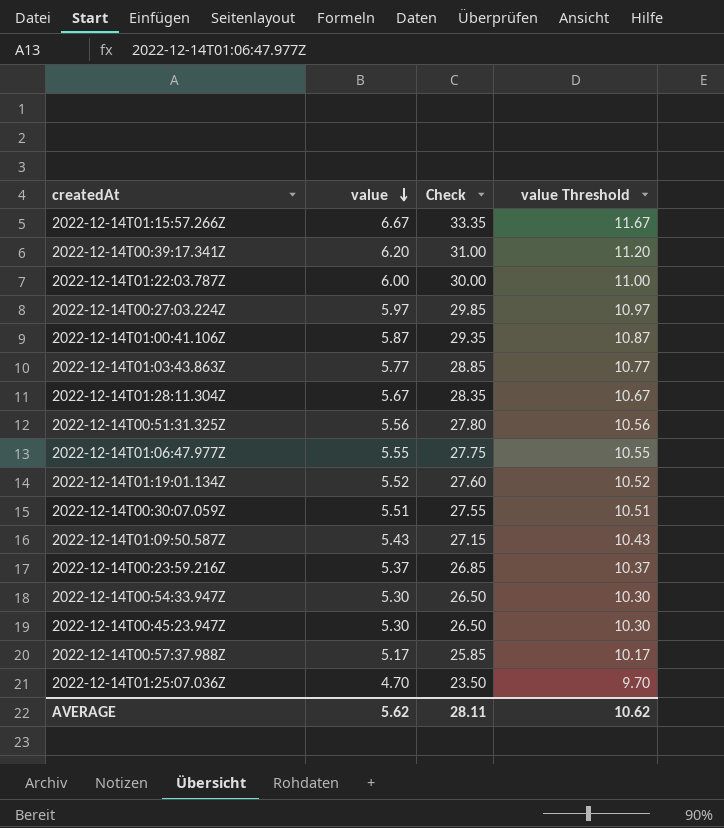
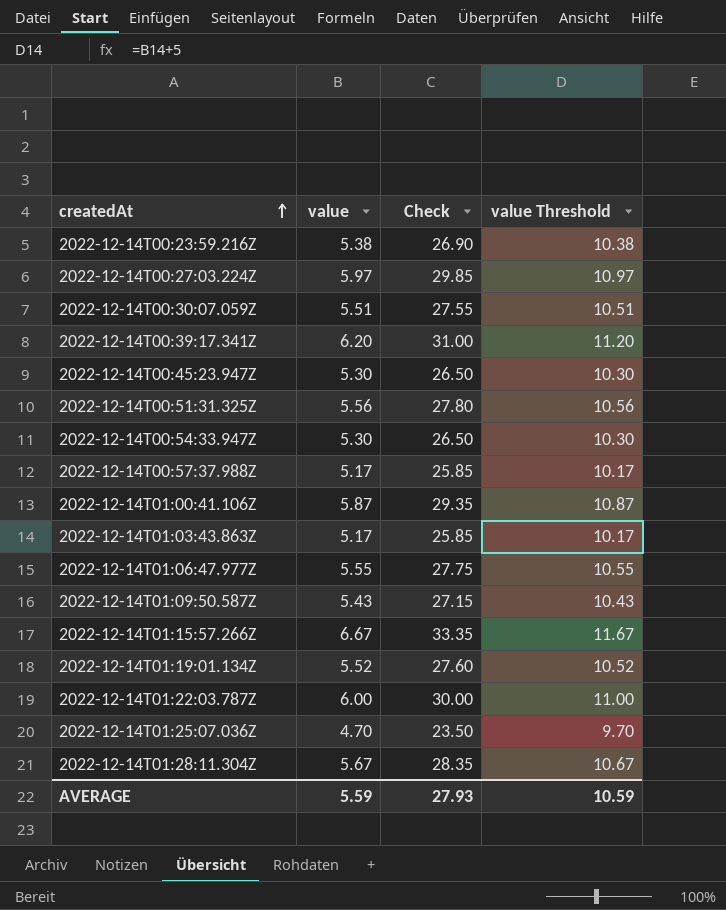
row order: value descending -> createdAt ascending
2022-12-14T00:23:59.216Z | value: 5.37 -> 5.38
2022-12-14T00:23:59.216Z | Check: 26.85 -> 26.90
2022-12-14T00:23:59.216Z | value Threshold: 10.37 -> 10.38
2022-12-14T01:03:43.863Z | value: 5.77 -> 5.17
2022-12-14T01:03:43.863Z | Check: 28.85 -> 25.85
2022-12-14T01:03:43.863Z | value Threshold: 10.77 -> 10.17
AVERAGE | value: 5.62 -> 5.59
AVERAGE | Check: 28.11 -> 27.93
AVERAGE | value Threshold: 10.62 -> 10.59

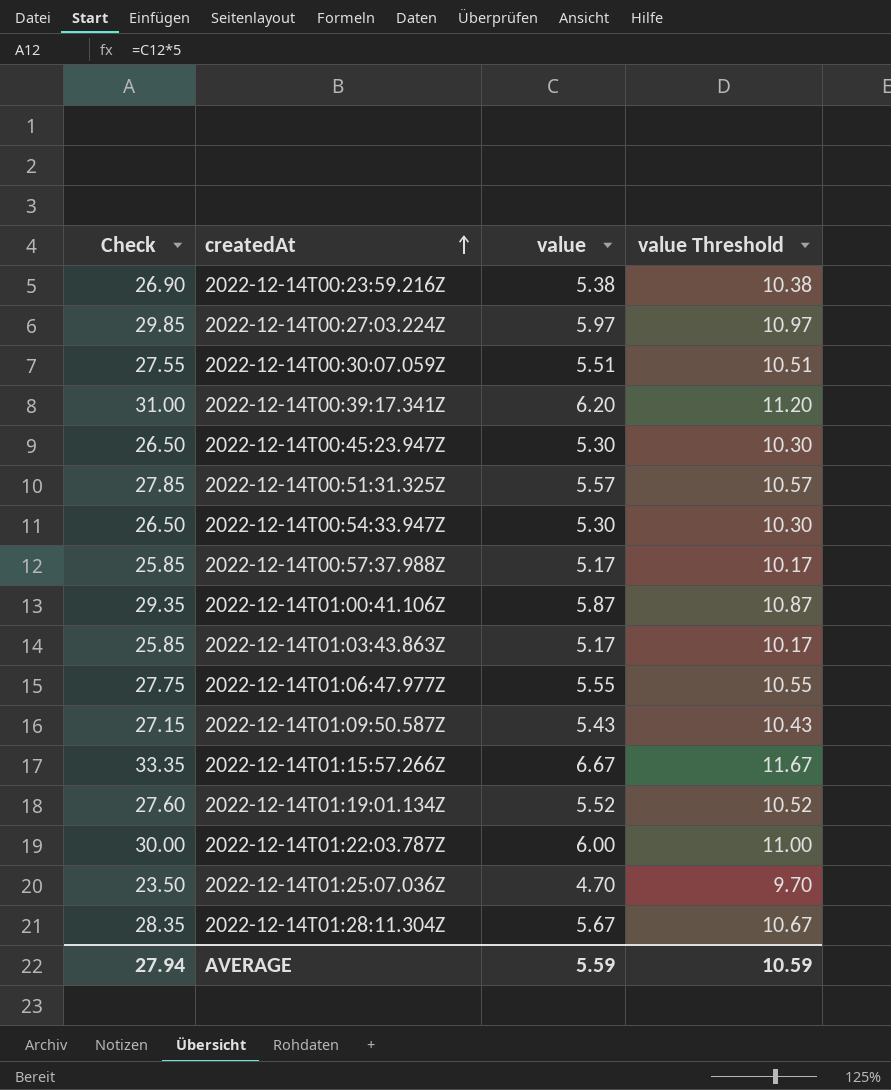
column Check | position: 3 -> 1
2022-12-14T00:51:31.325Z | Check: 27.80 -> 27.85
2022-12-14T00:51:31.325Z | value: 5.56 -> 5.57
2022-12-14T00:51:31.325Z | value Threshold: 10.56 -> 10.57
AVERAGE | Check: 27.93 -> 27.94

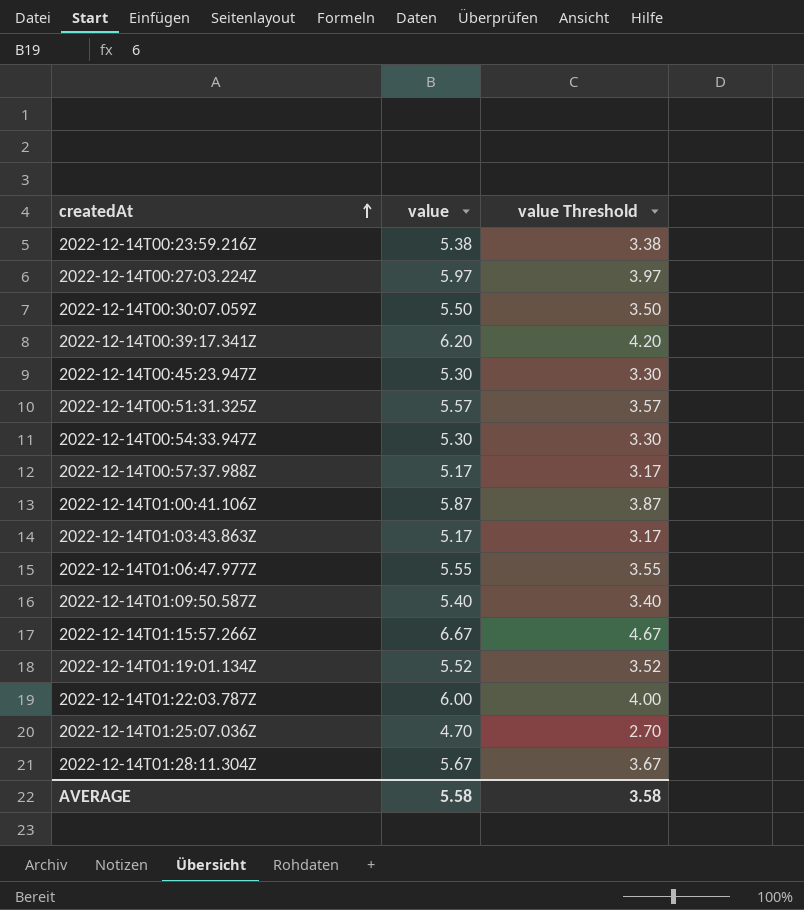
column Check | formula: [value] * 5 -> none
column value Threshold | formula: [value] + 5 -> [value] - 2
2022-12-14T00:30:07.059Z | value: 5.51 -> 5.50
2022-12-14T01:09:50.587Z | value: 5.43 -> 5.40
AVERAGE | value: 5.59 -> 5.58
AVERAGE | value Threshold: 10.59 -> 3.58

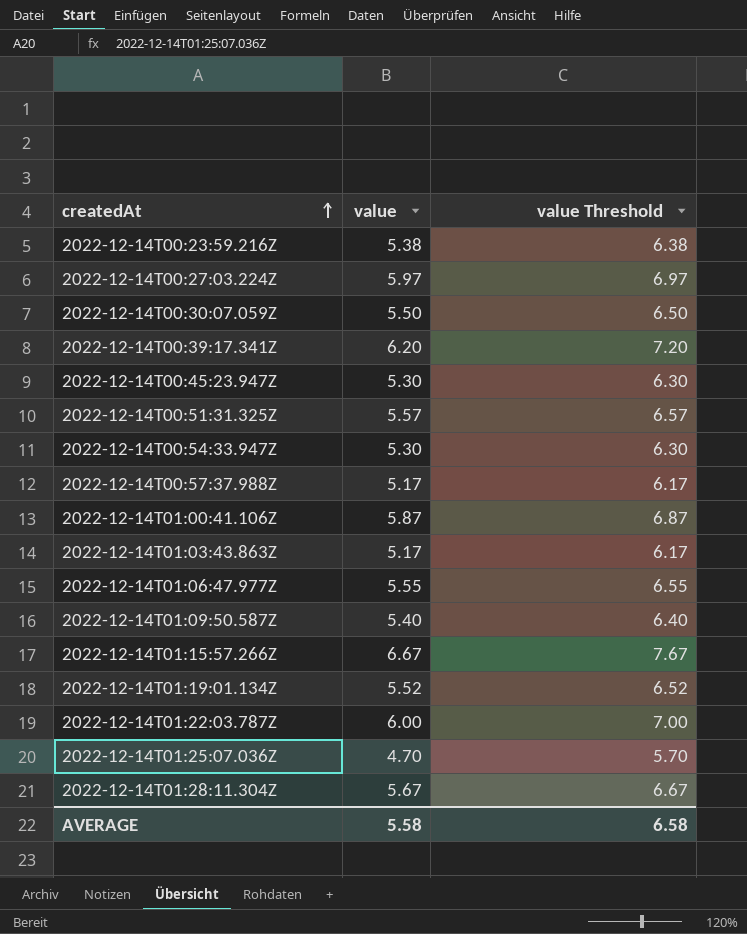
column value Threshold | formula: [value] - 2 -> [value] + 1
AVERAGE | value Threshold: 3.58 -> 6.58

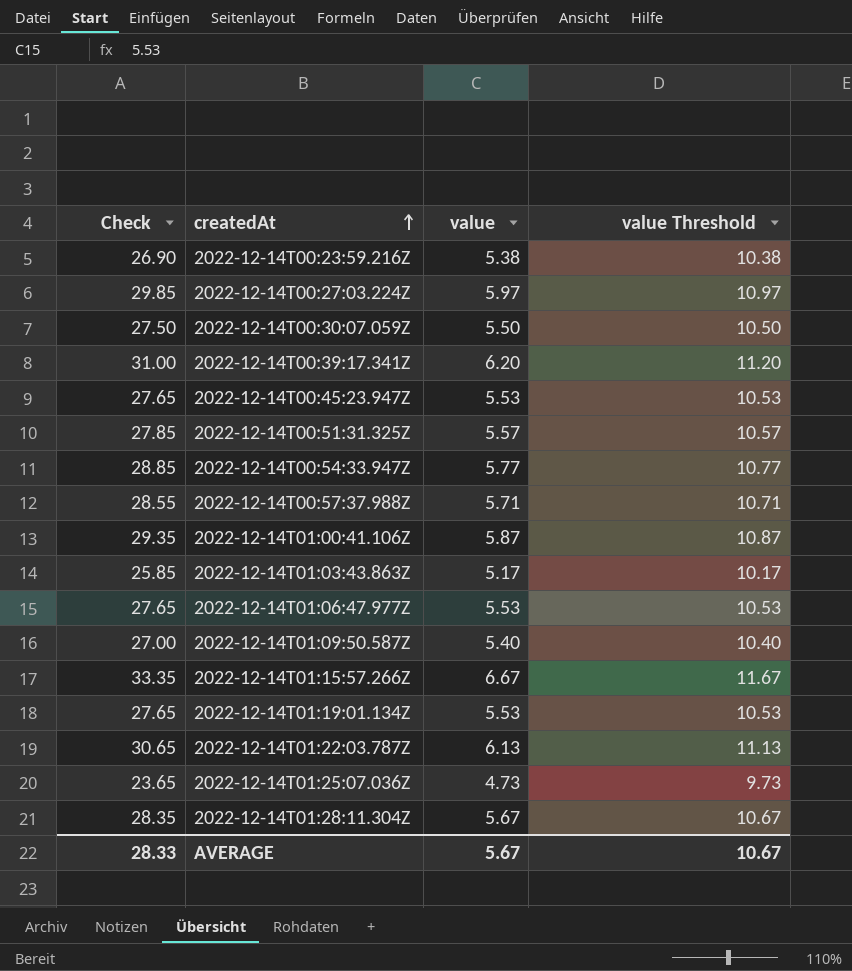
column Check | formula: none -> [value] * 5
column value Threshold | formula: [value] + 1 -> [value] + 5
2022-12-14T00:45:23.947Z | value: 5.30 -> 5.53
2022-12-14T00:54:33.947Z | value: 5.30 -> 5.77
2022-12-14T00:57:37.988Z | value: 5.17 -> 5.71
2022-12-14T01:06:47.977Z | value: 5.55 -> 5.53
2022-12-14T01:19:01.134Z | value: 5.52 -> 5.53
2022-12-14T01:22:03.787Z | value: 6.00 -> 6.13
2022-12-14T01:25:07.036Z | value: 4.70 -> 4.73
AVERAGE | value: 5.58 -> 5.67
AVERAGE | value Threshold: 6.58 -> 10.67

